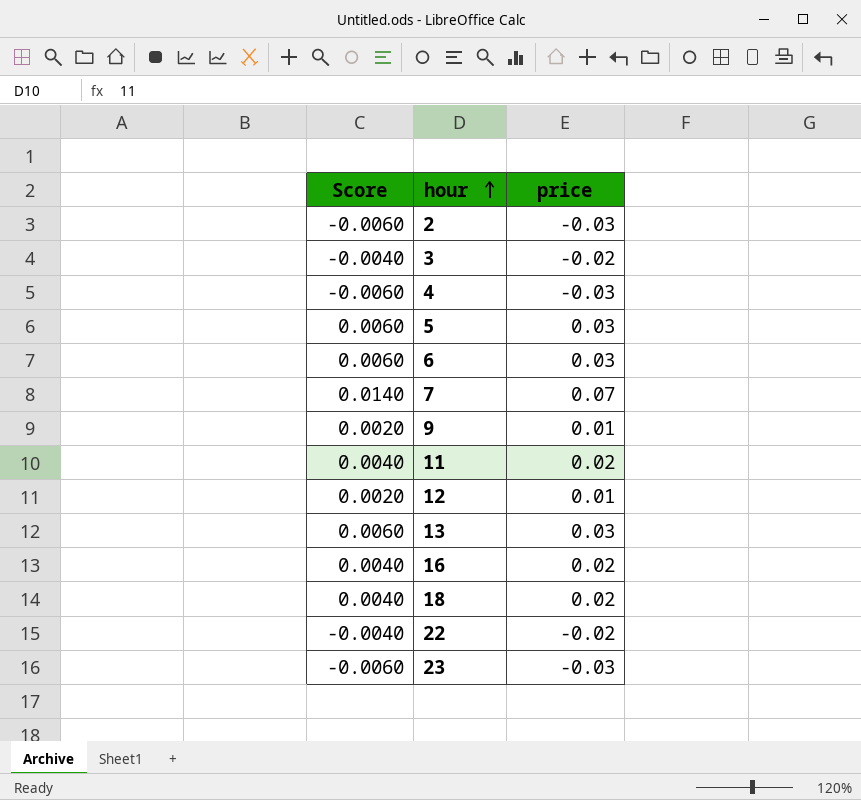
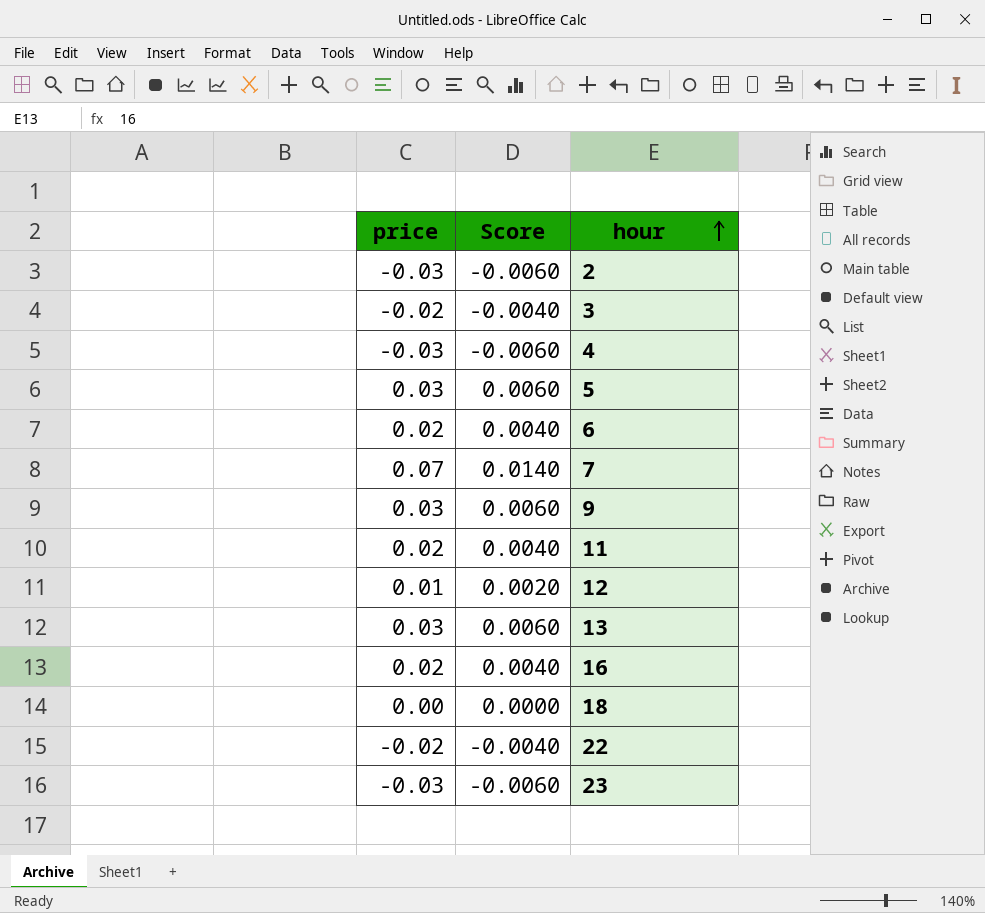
column price | position: 3 -> 1
6 | price: 0.03 -> 0.02
6 | Score: 0.0060 -> 0.0040
9 | price: 0.01 -> 0.03
9 | Score: 0.0020 -> 0.0060
18 | price: 0.02 -> 0.00
18 | Score: 0.0040 -> 0.0000

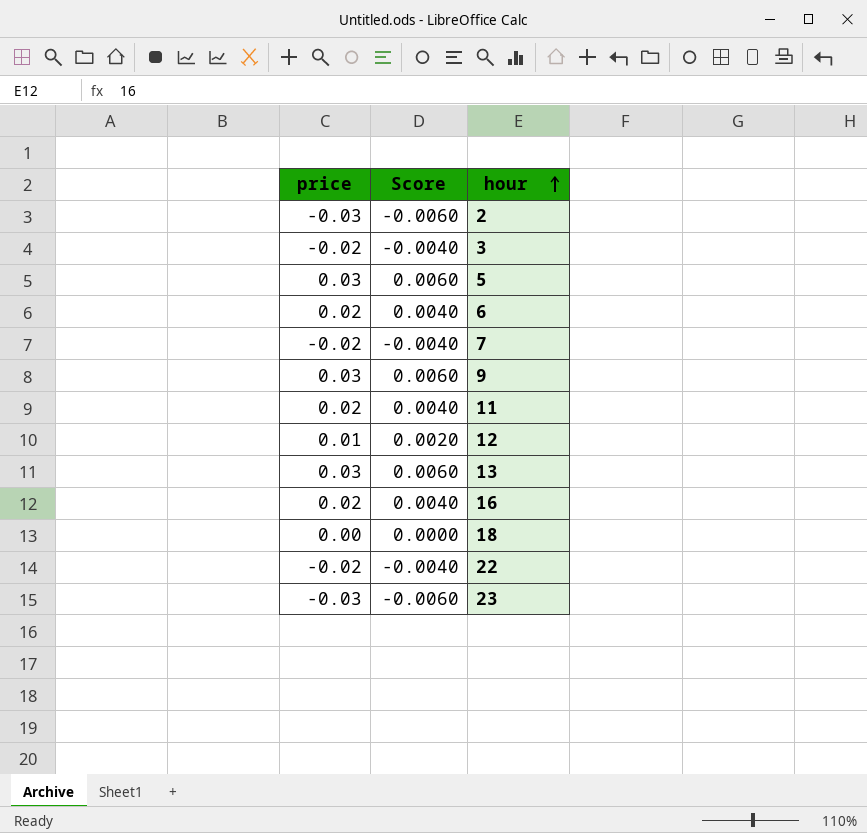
row 4: -0.03 | -0.0060 -> none
7 | price: 0.07 -> -0.02
7 | Score: 0.0140 -> -0.0040

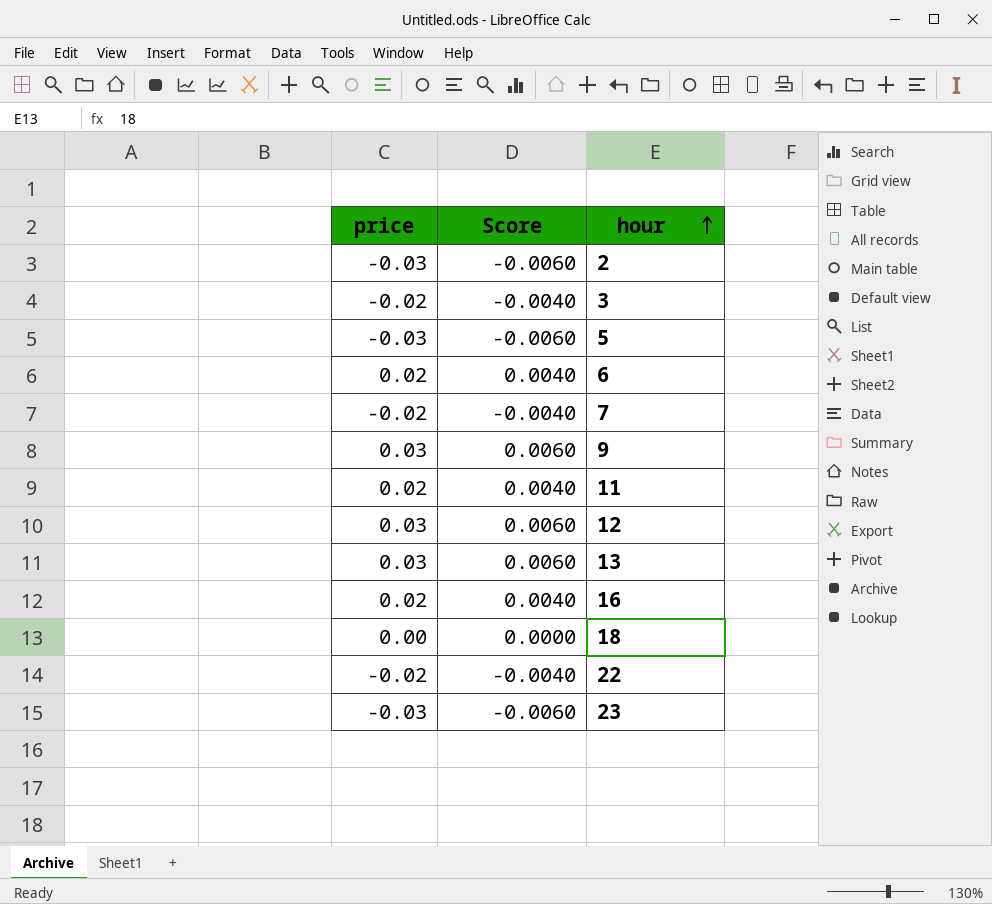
5 | price: 0.03 -> -0.03
5 | Score: 0.0060 -> -0.0060
12 | price: 0.01 -> 0.03
12 | Score: 0.0020 -> 0.0060

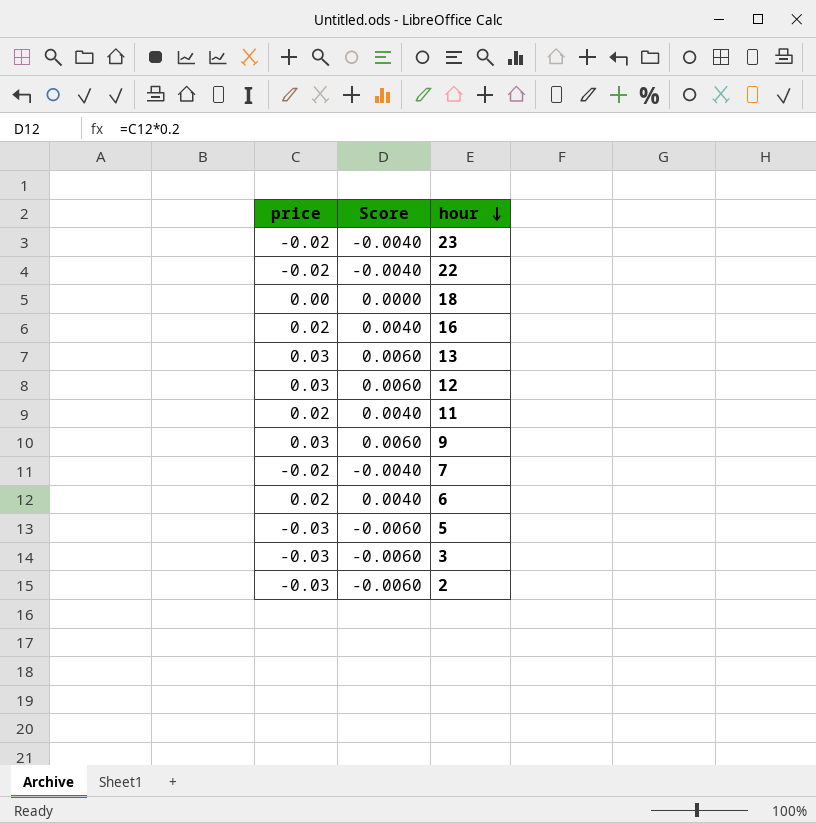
row order: hour ascending -> hour descending
23 | price: -0.03 -> -0.02
23 | Score: -0.0060 -> -0.0040
3 | price: -0.02 -> -0.03
3 | Score: -0.0040 -> -0.0060

